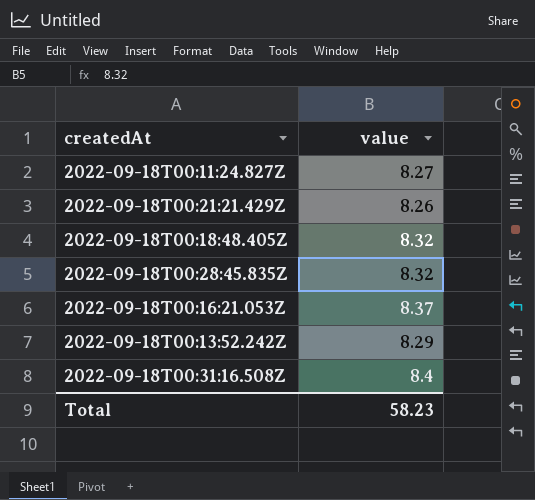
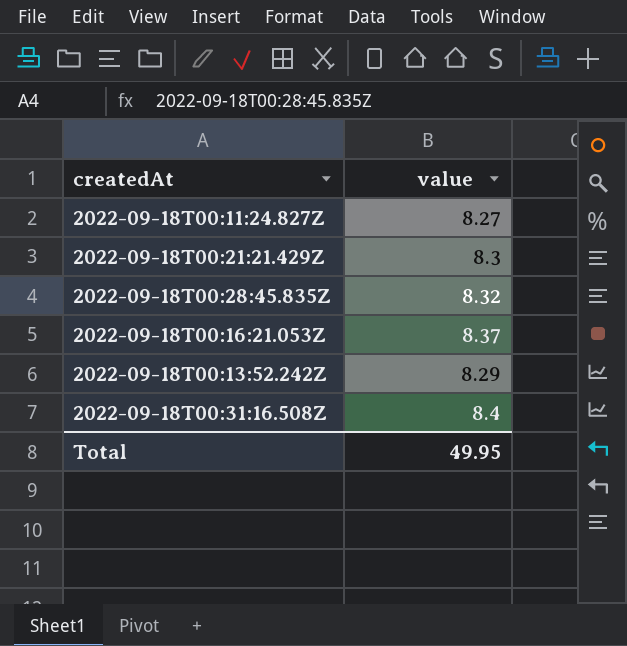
row 2022-09-18T00:18:48.405Z: 8.32 -> none
2022-09-18T00:21:21.429Z | value: 8.26 -> 8.3
Total | value: 58.23 -> 49.95

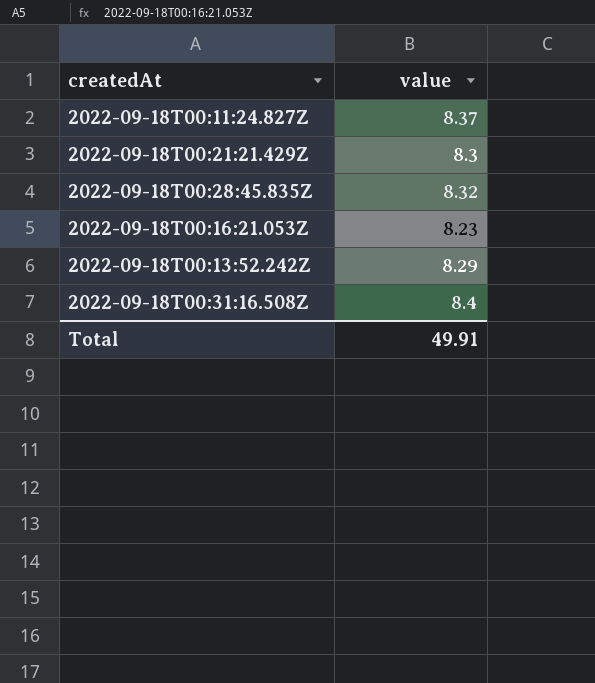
2022-09-18T00:11:24.827Z | value: 8.27 -> 8.37
2022-09-18T00:16:21.053Z | value: 8.37 -> 8.23
Total | value: 49.95 -> 49.91

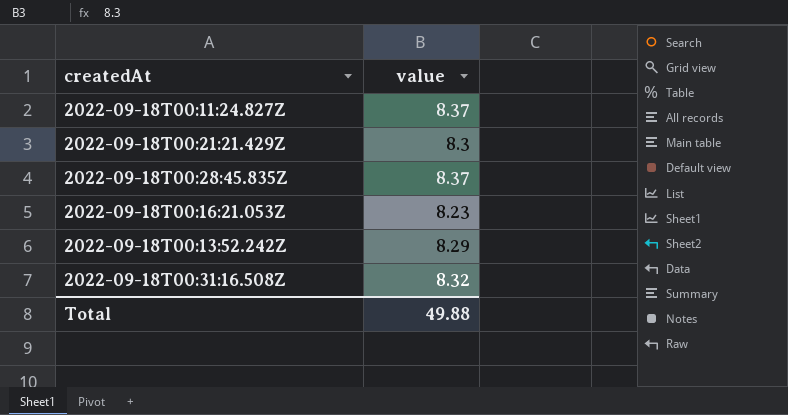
2022-09-18T00:28:45.835Z | value: 8.32 -> 8.37
2022-09-18T00:31:16.508Z | value: 8.4 -> 8.32
Total | value: 49.91 -> 49.88

